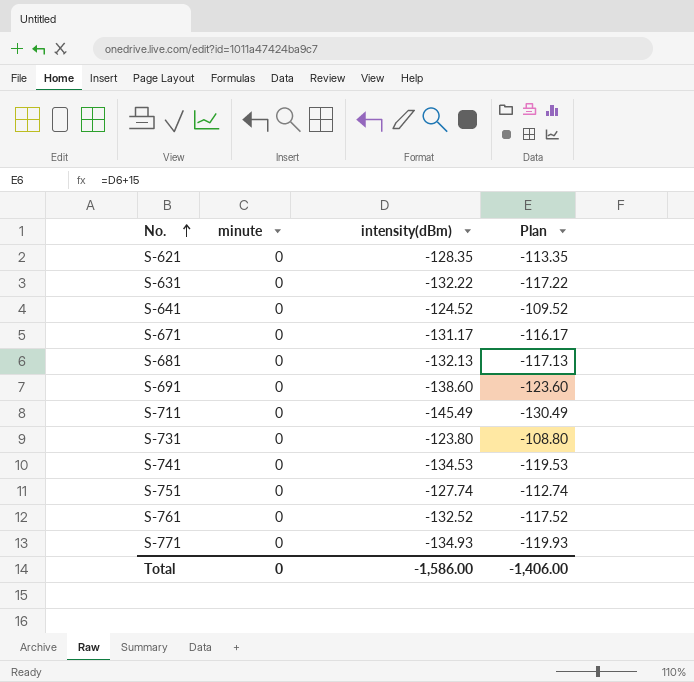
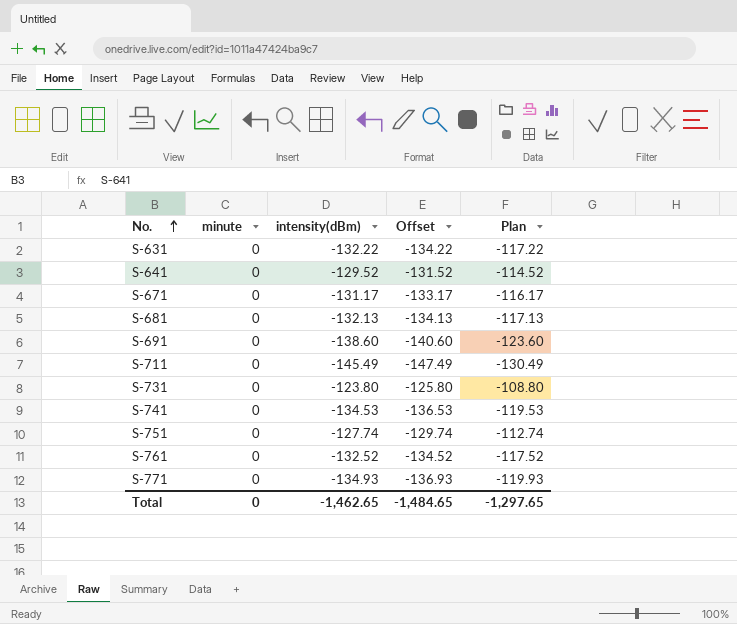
column Offset | formula: none -> [intensity(dBm)] - 2
row S-621: 0 | -128.35 | -113.35 -> none
S-641 | intensity(dBm): -124.52 -> -129.52
S-641 | Plan: -109.52 -> -114.52
Total | intensity(dBm): -1,586.00 -> -1,462.65
Total | Plan: -1,406.00 -> -1,297.65

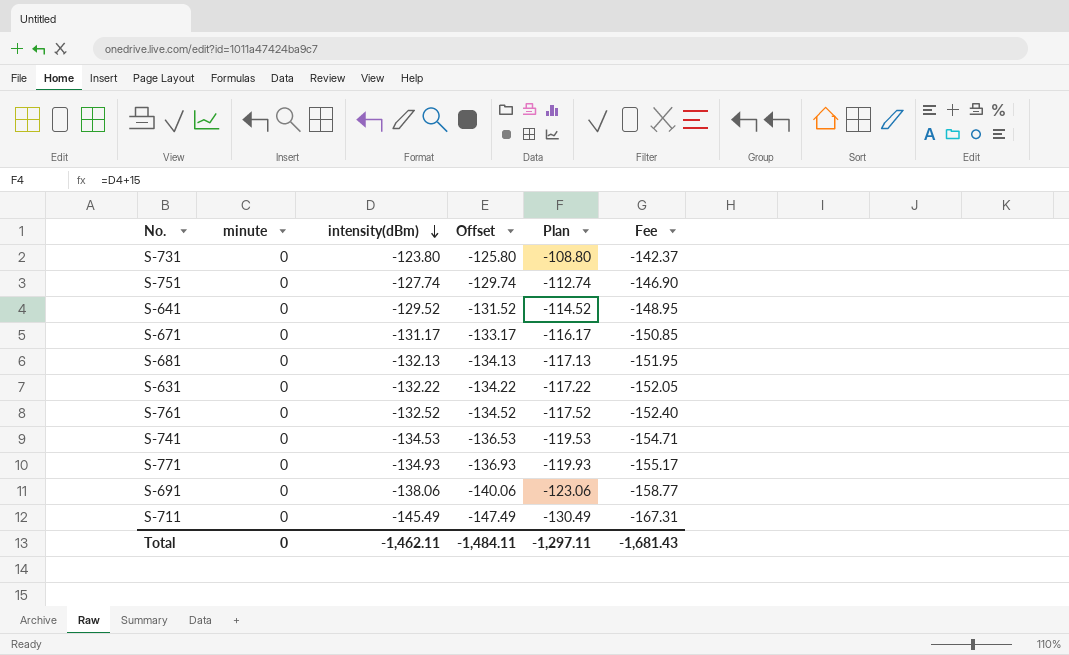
row order: No. ascending -> intensity(dBm) descending
column Fee | formula: none -> [intensity(dBm)] * 1.15
S-691 | intensity(dBm): -138.60 -> -138.06
S-691 | Offset: -140.60 -> -140.06
S-691 | Plan: -123.60 -> -123.06
Total | intensity(dBm): -1,462.65 -> -1,462.11
Total | Offset: -1,484.65 -> -1,484.11
Total | Plan: -1,297.65 -> -1,297.11

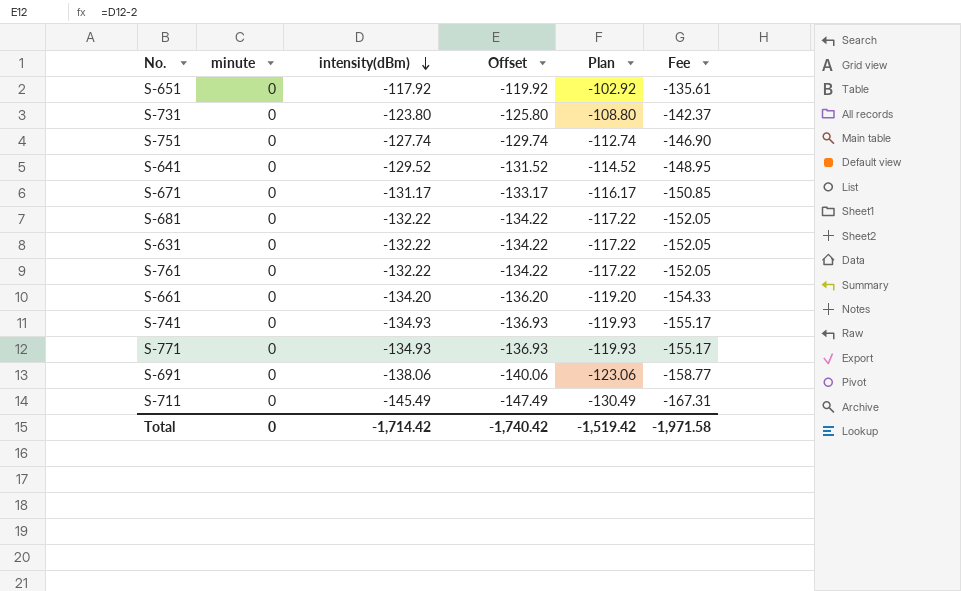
row S-651: none -> 0 | -117.92 | -119.92 | -102.92 | -135.61
S-681 | intensity(dBm): -132.13 -> -132.22
S-681 | Offset: -134.13 -> -134.22
S-681 | Plan: -117.13 -> -117.22
S-681 | Fee: -151.95 -> -152.05
S-761 | intensity(dBm): -132.52 -> -132.22
S-761 | Offset: -134.52 -> -134.22
S-761 | Plan: -117.52 -> -117.22
S-761 | Fee: -152.40 -> -152.05
row S-661: none -> 0 | -134.20 | -136.20 | -119.20 | -154.33
S-741 | intensity(dBm): -134.53 -> -134.93
S-741 | Offset: -136.53 -> -136.93
S-741 | Plan: -119.53 -> -119.93
S-741 | Fee: -154.71 -> -155.17
Total | intensity(dBm): -1,462.11 -> -1,714.42
Total | Offset: -1,484.11 -> -1,740.42
Total | Plan: -1,297.11 -> -1,519.42
Total | Fee: -1,681.43 -> -1,971.58

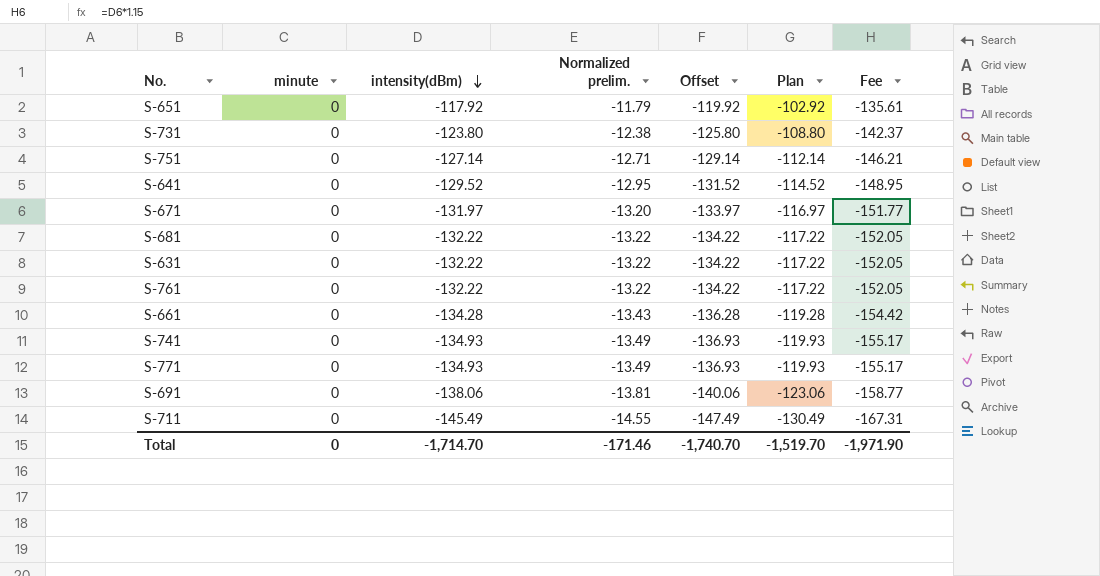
column Normalized prelim. | formula: none -> [intensity(dBm)] * 0.1
S-751 | intensity(dBm): -127.74 -> -127.14
S-751 | Offset: -129.74 -> -129.14
S-751 | Plan: -112.74 -> -112.14
S-751 | Fee: -146.90 -> -146.21
S-671 | intensity(dBm): -131.17 -> -131.97
S-671 | Offset: -133.17 -> -133.97
S-671 | Plan: -116.17 -> -116.97
S-671 | Fee: -150.85 -> -151.77
S-661 | intensity(dBm): -134.20 -> -134.28
S-661 | Offset: -136.20 -> -136.28
S-661 | Plan: -119.20 -> -119.28
S-661 | Fee: -154.33 -> -154.42
Total | intensity(dBm): -1,714.42 -> -1,714.70
Total | Offset: -1,740.42 -> -1,740.70
Total | Plan: -1,519.42 -> -1,519.70
Total | Fee: -1,971.58 -> -1,971.90

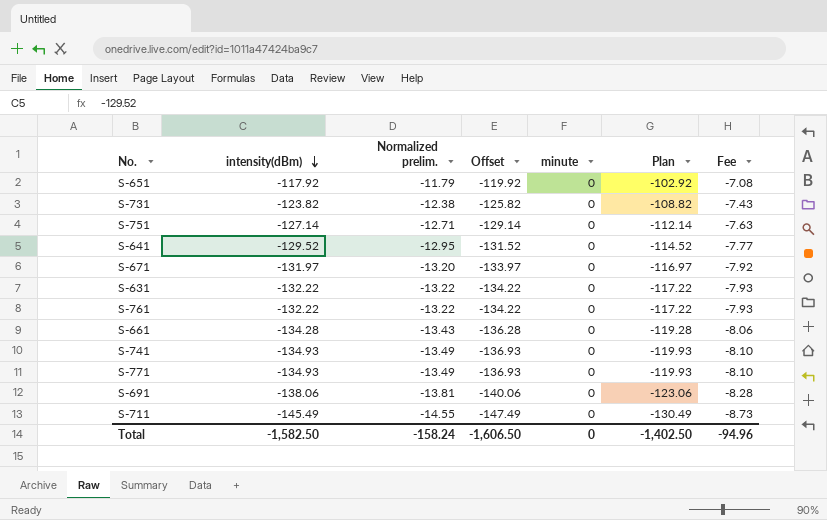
column minute | position: 2 -> 5
column Fee | formula: [intensity(dBm)] * 1.15 -> [intensity(dBm)] * 0.06
row S-681: 0 | -132.22 | -13.22 | -134.22 | -117.22 | -152.05 -> none
S-731 | intensity(dBm): -123.80 -> -123.82
S-731 | Offset: -125.80 -> -125.82
S-731 | Plan: -108.80 -> -108.82
Total | intensity(dBm): -1,714.70 -> -1,582.50
Total | Normalized prelim.: -171.46 -> -158.24
Total | Offset: -1,740.70 -> -1,606.50
Total | Plan: -1,519.70 -> -1,402.50
Total | Fee: -1,971.90 -> -94.96

